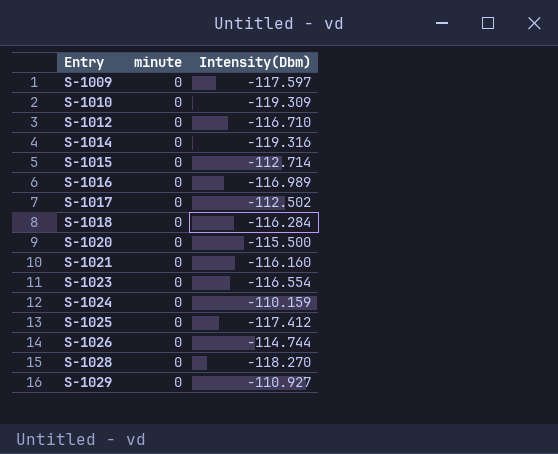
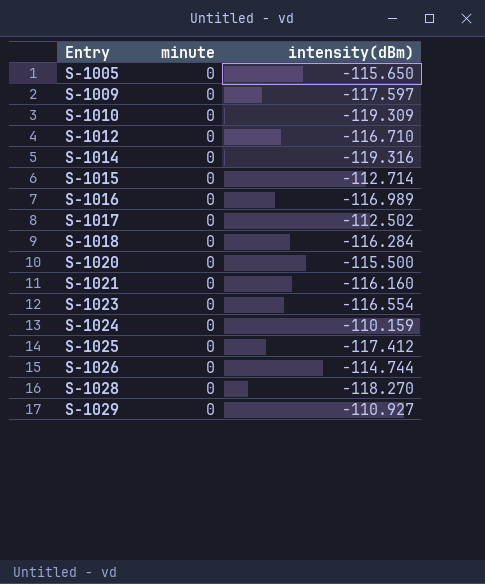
column name: Intensity(Dbm) -> intensity(dBm)
row S-1005: none -> 0 | -115.650

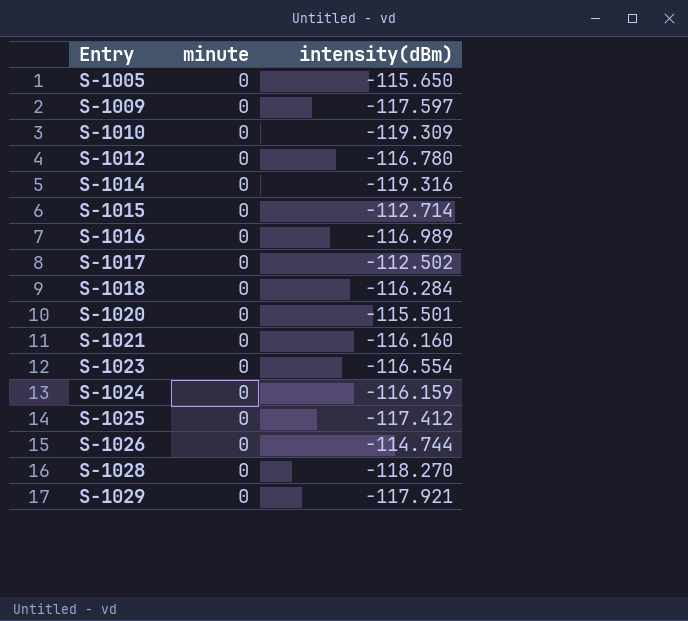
S-1012 | intensity(dBm): -116.710 -> -116.780
S-1020 | intensity(dBm): -115.500 -> -115.501
S-1024 | intensity(dBm): -110.159 -> -116.159
S-1029 | intensity(dBm): -110.927 -> -117.921

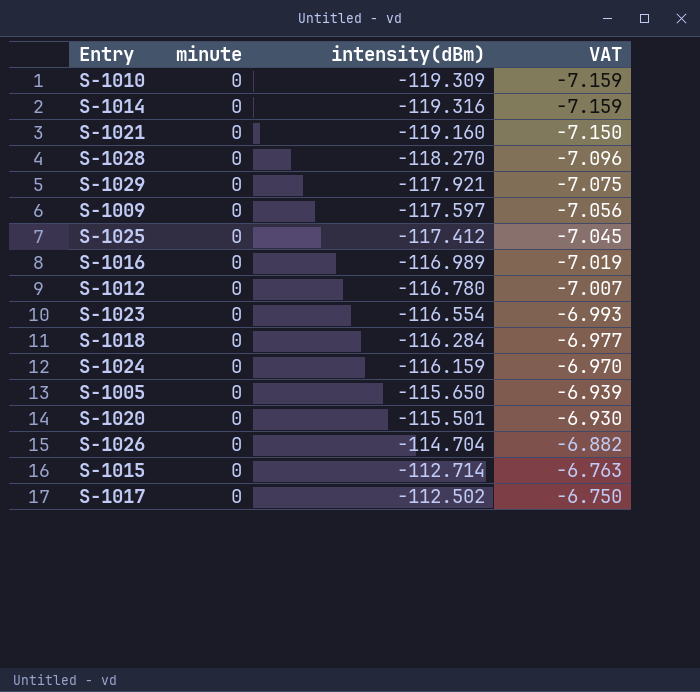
row order: Entry ascending -> VAT ascending
column VAT | formula: none -> [intensity(dBm)] * 0.06
S-1021 | intensity(dBm): -116.160 -> -119.160
S-1026 | intensity(dBm): -114.744 -> -114.704

